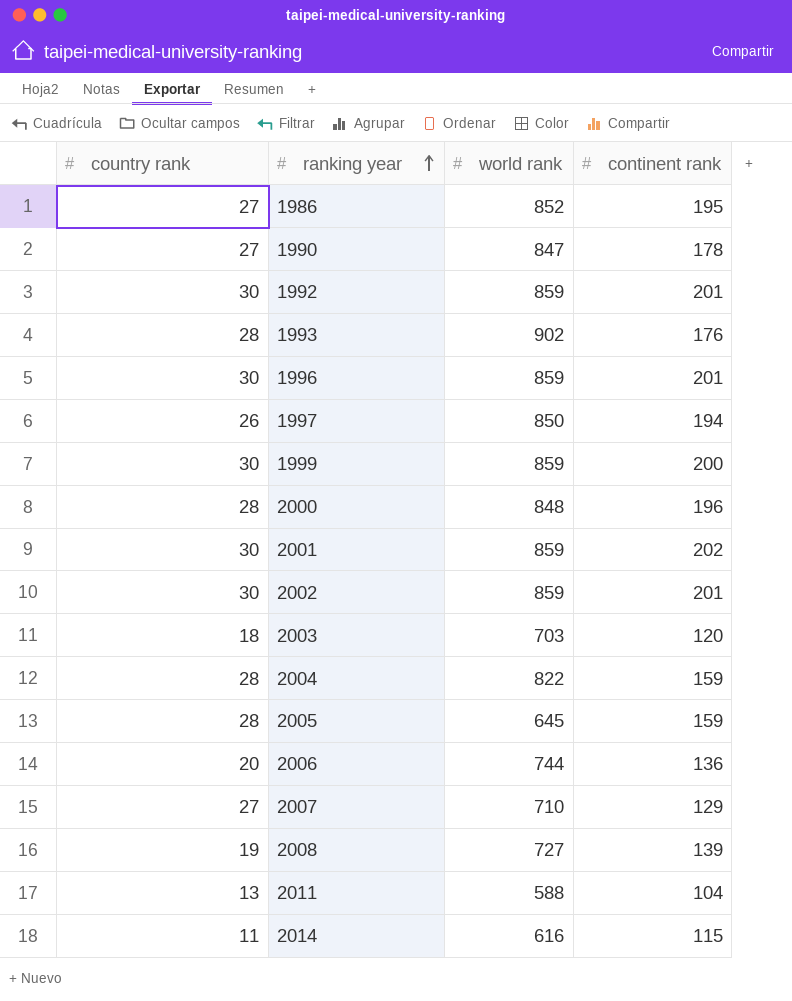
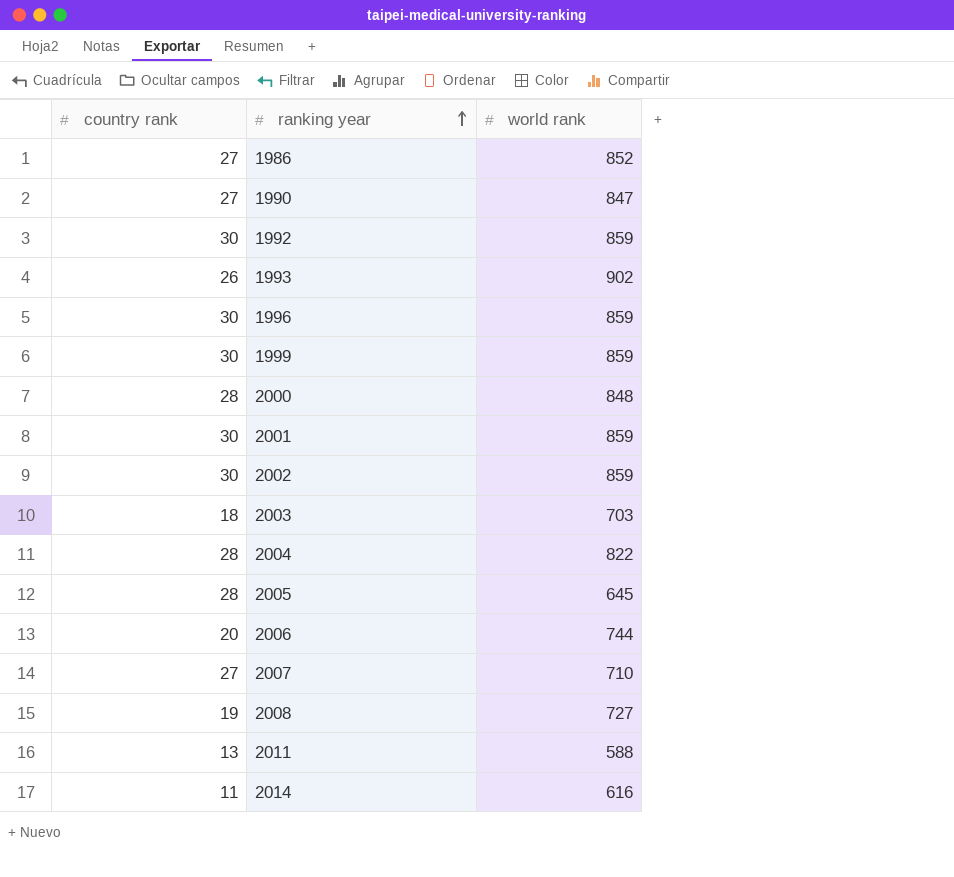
column continent rank | position: 4 -> none
row 1997: 26 | 850 | 194 -> none
1993 | country rank: 28 -> 26

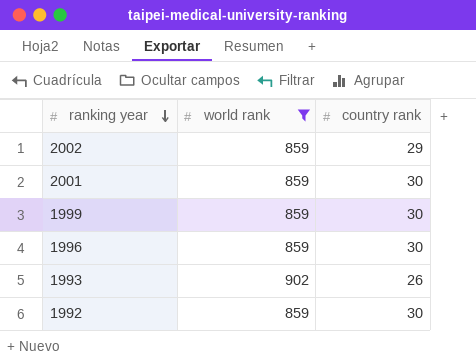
filter: none -> world rank >= 859
row order: ranking year ascending -> ranking year descending
column country rank | position: 1 -> 3
2002 | country rank: 30 -> 29

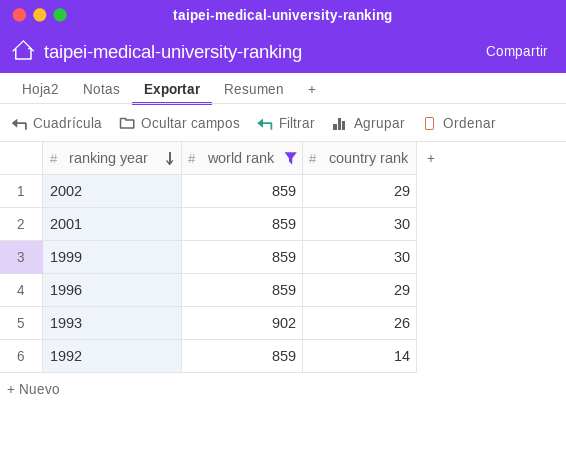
1996 | country rank: 30 -> 29
1992 | country rank: 30 -> 14

